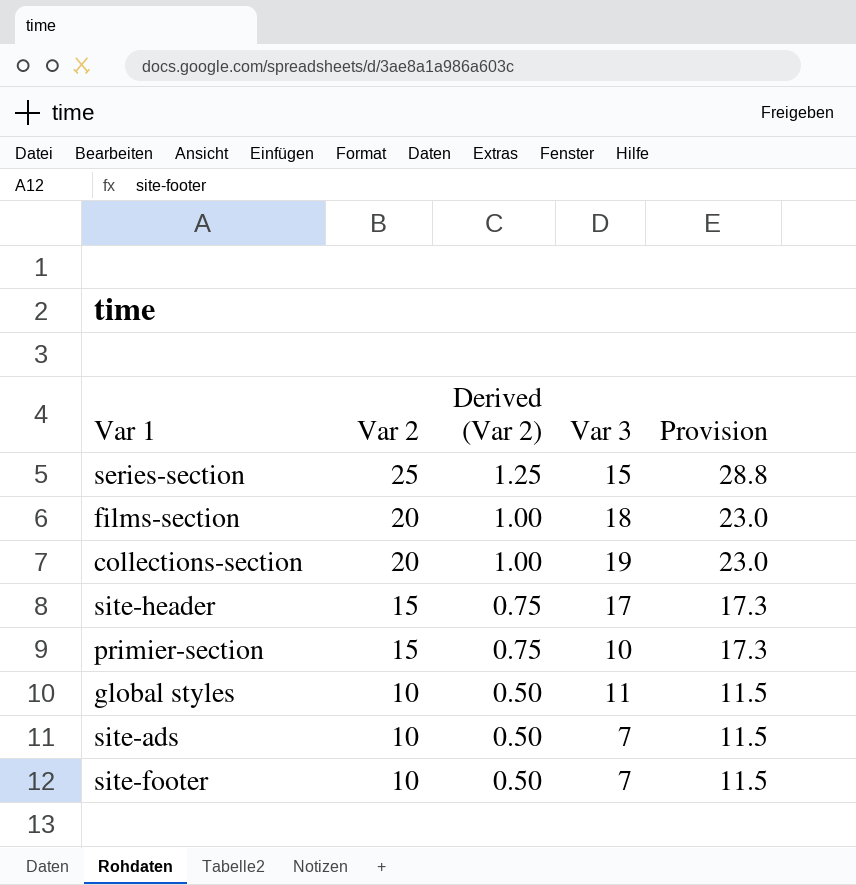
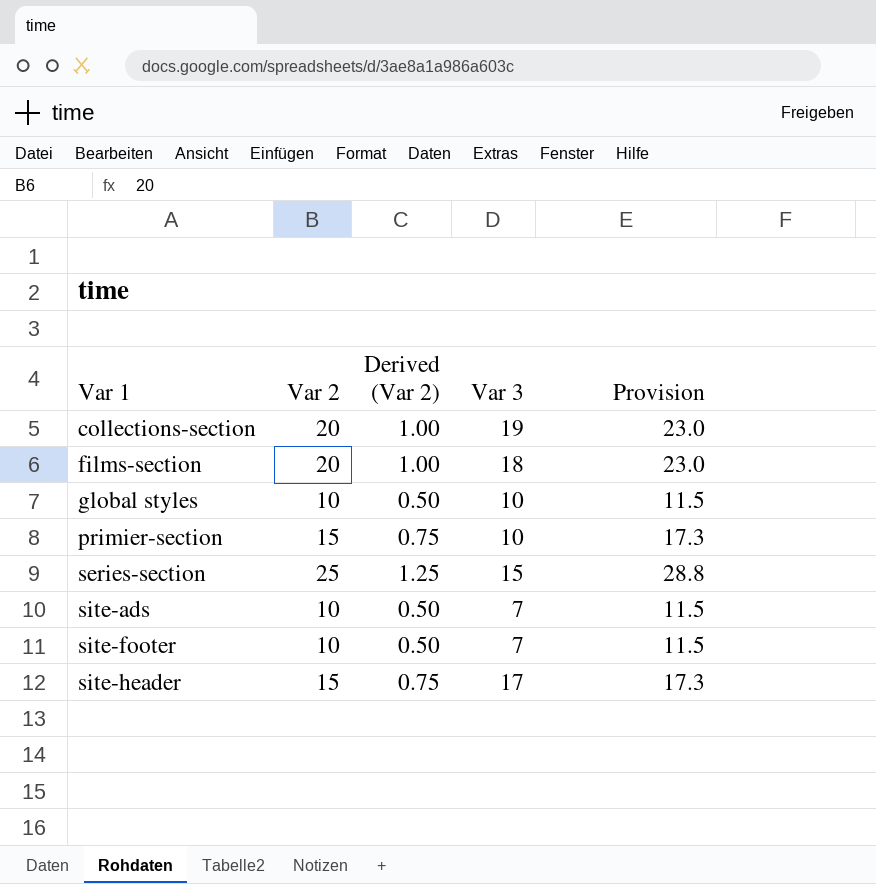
row order: Var 2 descending -> Var 1 ascending
global styles | Var 3: 11 -> 10

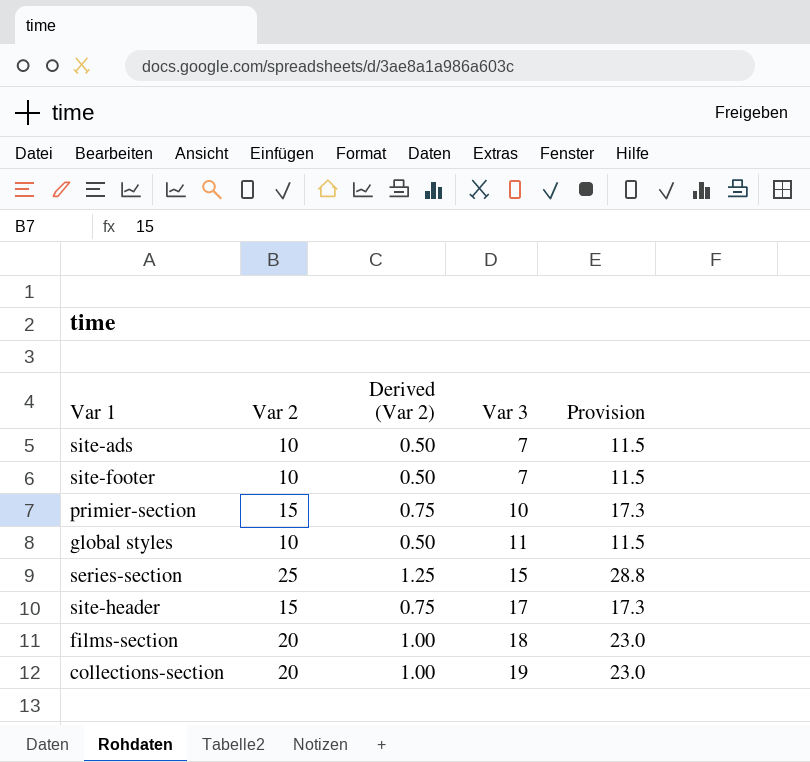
row order: Var 1 ascending -> Var 3 ascending
global styles | Var 3: 10 -> 11

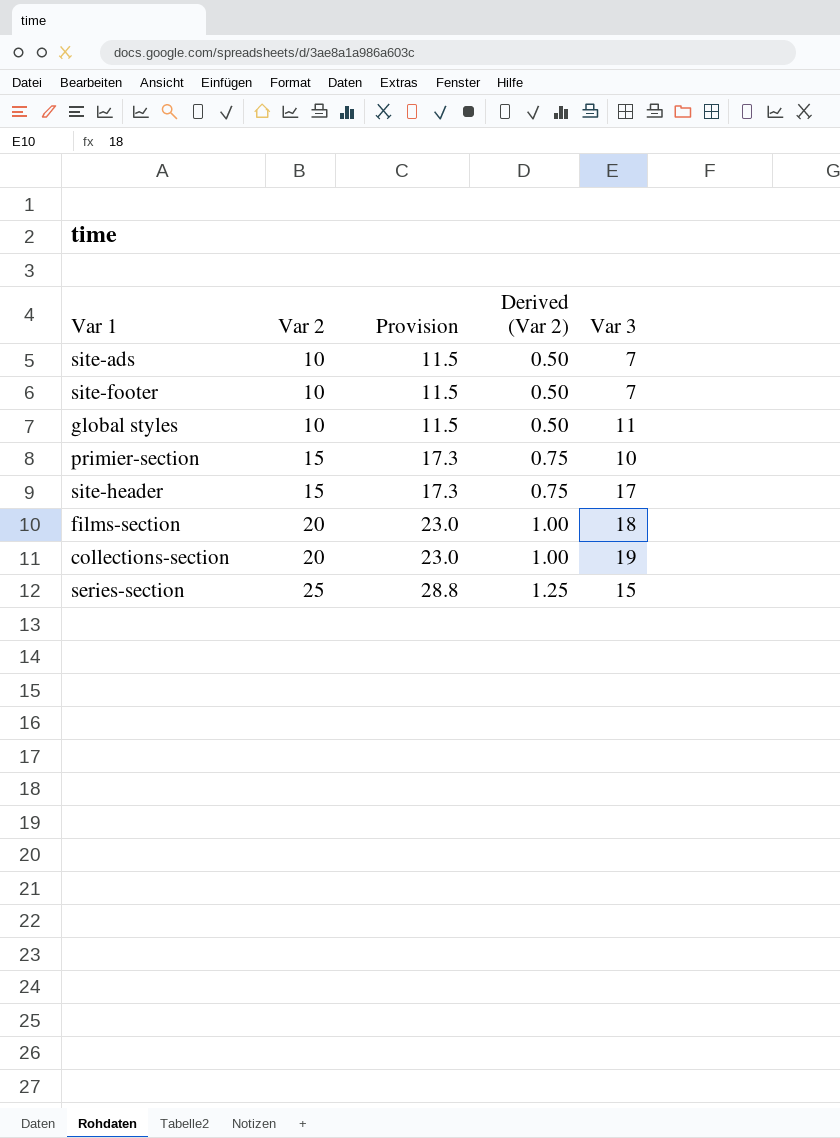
row order: Var 3 ascending -> Var 2 ascending
column Provision | position: 5 -> 3

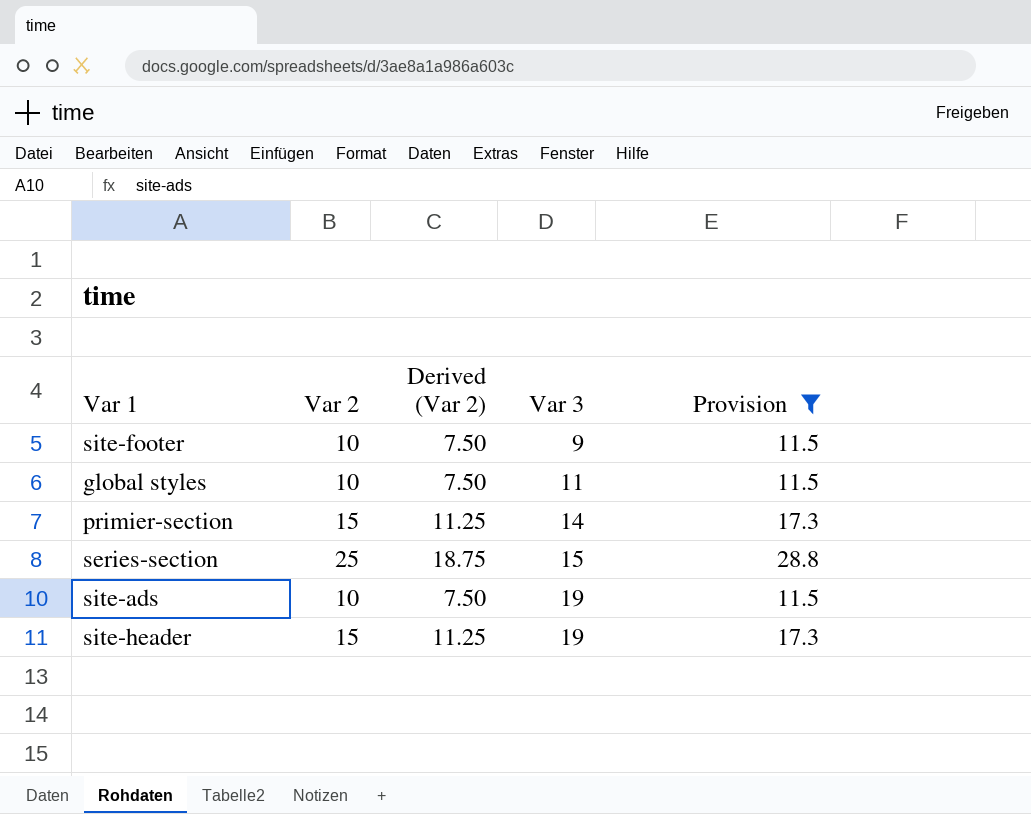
filter: none -> Provision != 23.0
row order: Var 2 ascending -> Var 3 ascending
column Derived (Var 2) | formula: [Var 2] * 0.05 -> [Var 2] * 0.75
column Provision | position: 3 -> 5
site-footer | Var 3: 7 -> 9
primier-section | Var 3: 10 -> 14
site-ads | Var 3: 7 -> 19
site-header | Var 3: 17 -> 19

